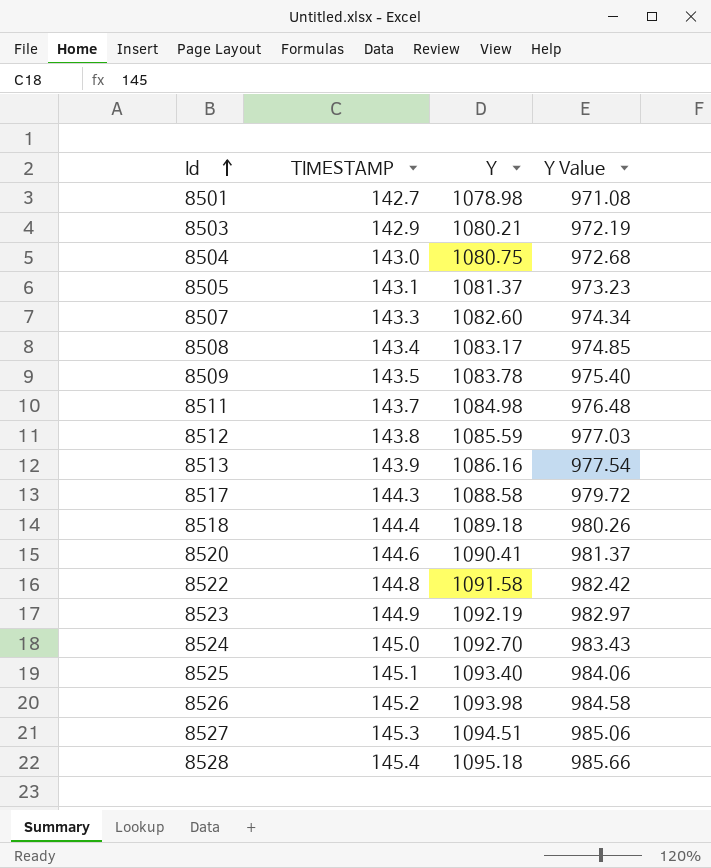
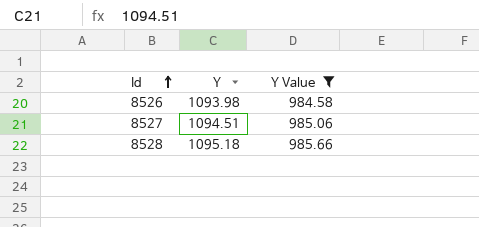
filter: none -> Y Value >= 984.58
column TIMESTAMP | position: 2 -> none

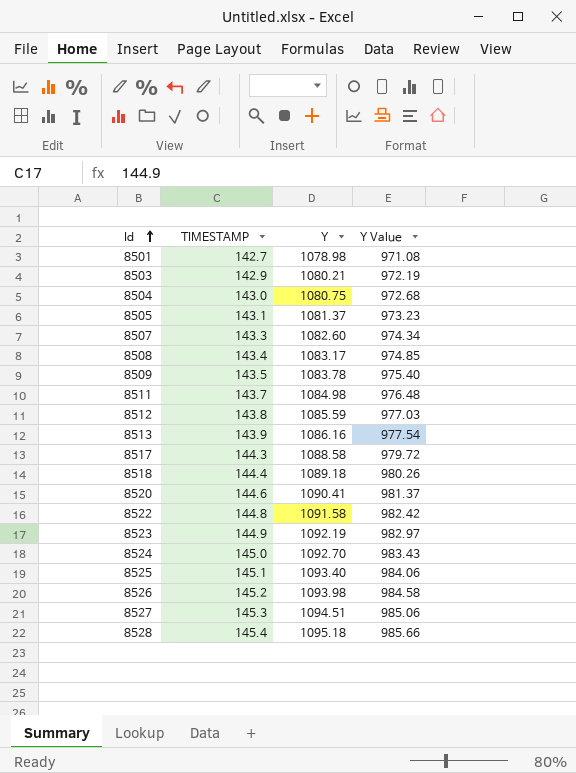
filter: Y Value >= 984.58 -> none
column TIMESTAMP | position: none -> 2

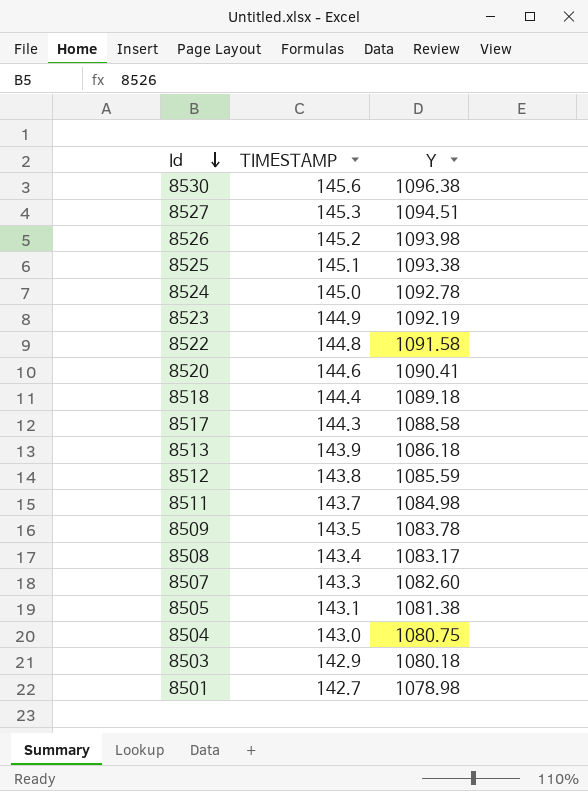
row order: Id ascending -> Id descending
column Y Value | formula: [Y] * 0.9 -> none
row 8528: 145.4 | 1095.18 | 985.66 -> none
row 8530: none -> 145.6 | 1096.38
8525 | Y: 1093.40 -> 1093.38
8524 | Y: 1092.70 -> 1092.78
8513 | Y: 1086.16 -> 1086.18
8505 | Y: 1081.37 -> 1081.38
8503 | Y: 1080.21 -> 1080.18

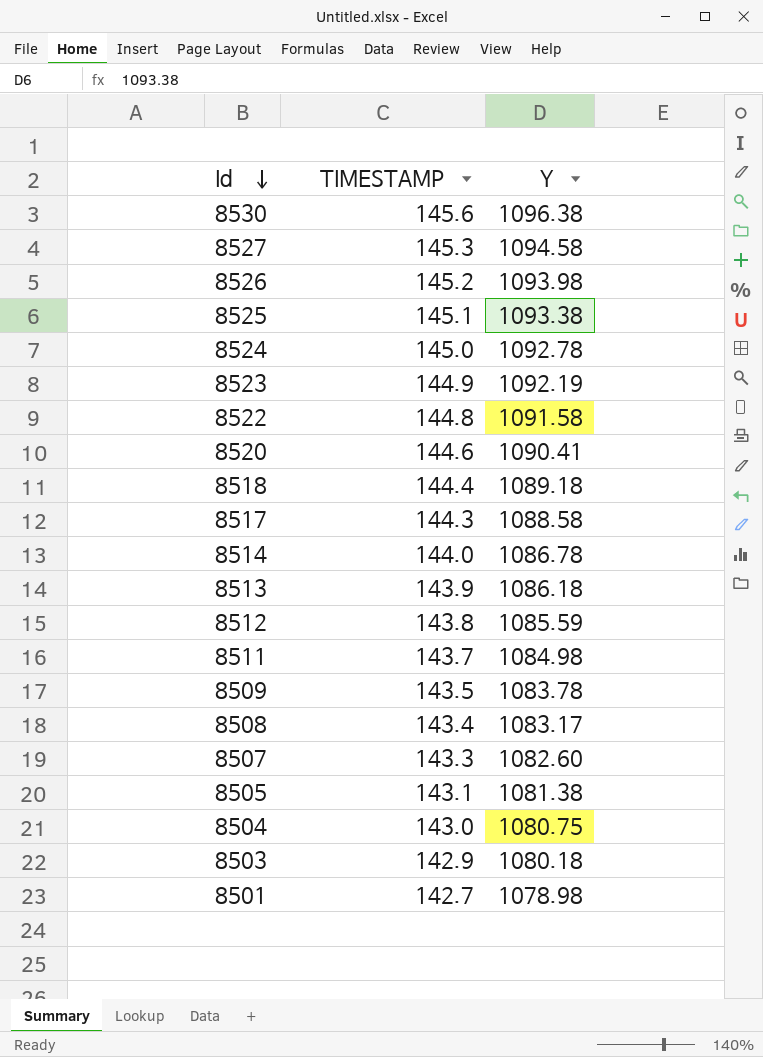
8527 | Y: 1094.51 -> 1094.58
row 8514: none -> 144.0 | 1086.78

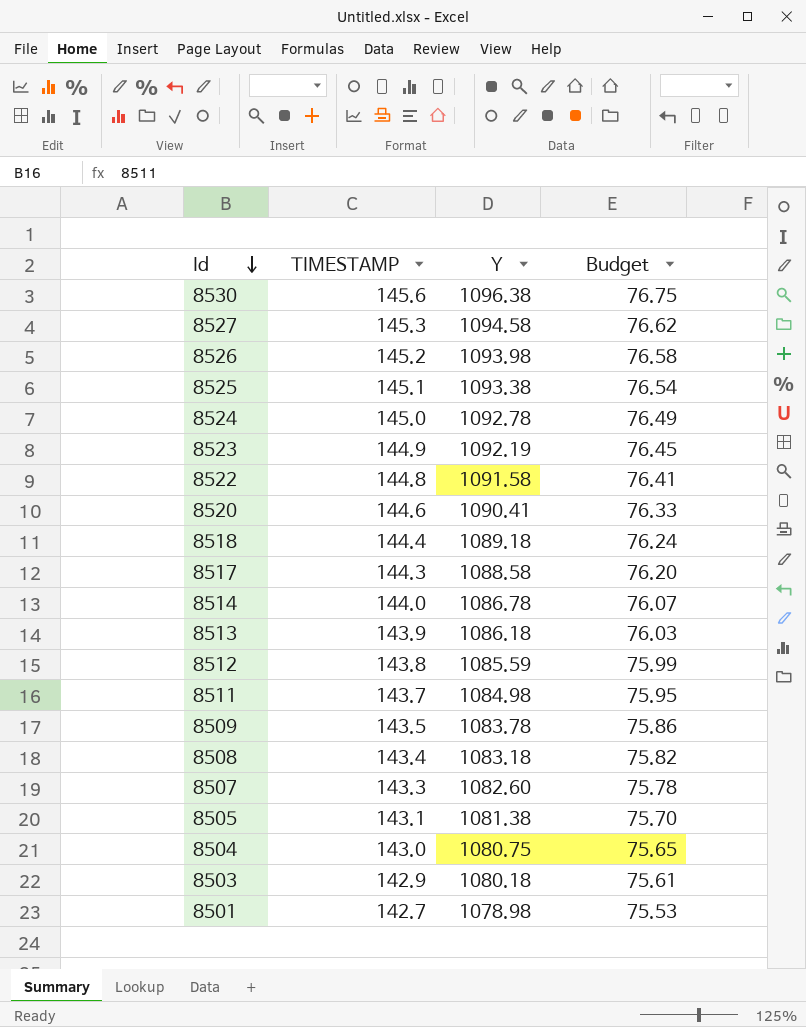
column Budget | formula: none -> [Y] * 0.07
8508 | Y: 1083.17 -> 1083.18

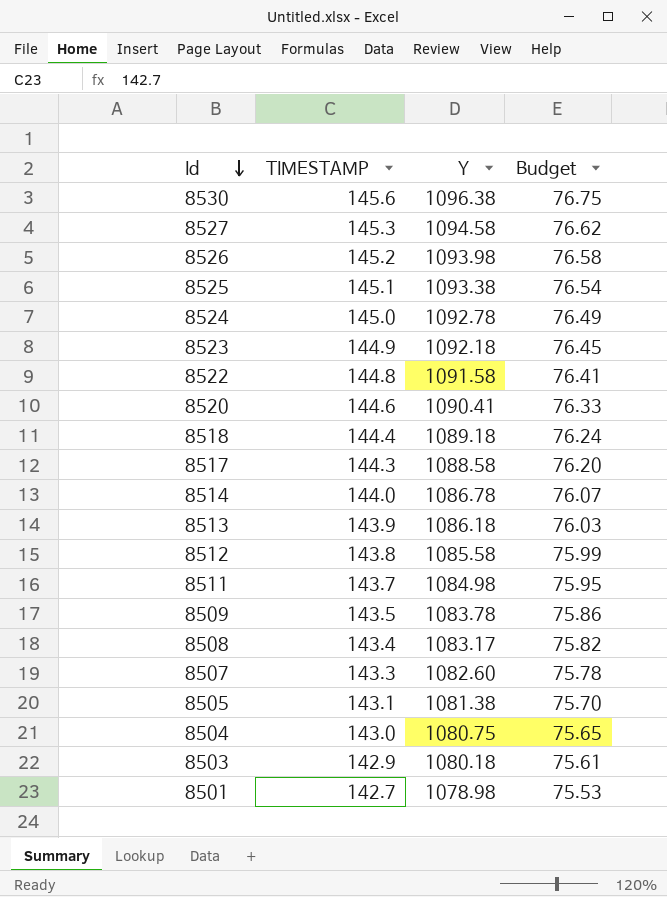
8523 | Y: 1092.19 -> 1092.18
8512 | Y: 1085.59 -> 1085.58
8508 | Y: 1083.18 -> 1083.17

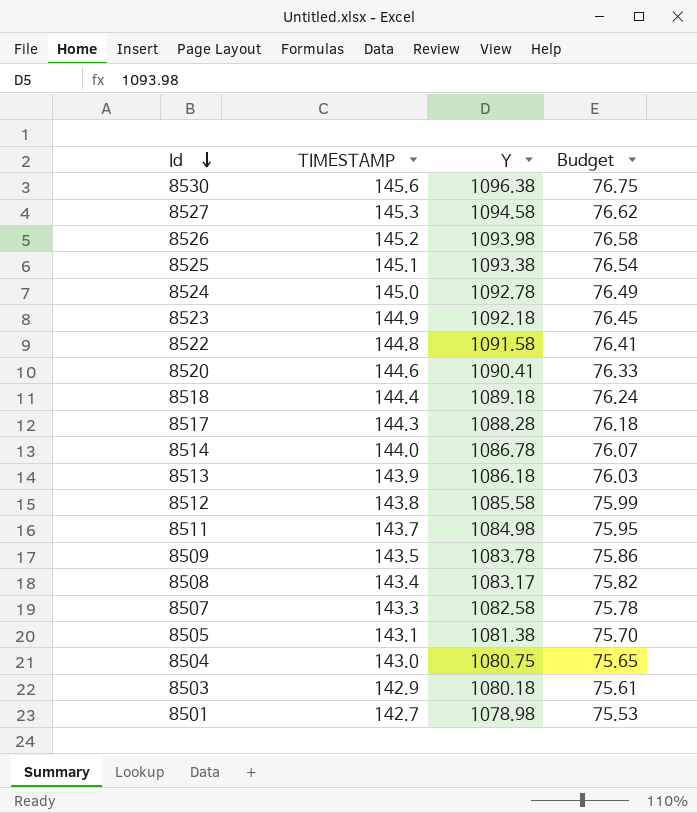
8517 | Y: 1088.58 -> 1088.28
8517 | Budget: 76.20 -> 76.18
8507 | Y: 1082.60 -> 1082.58

